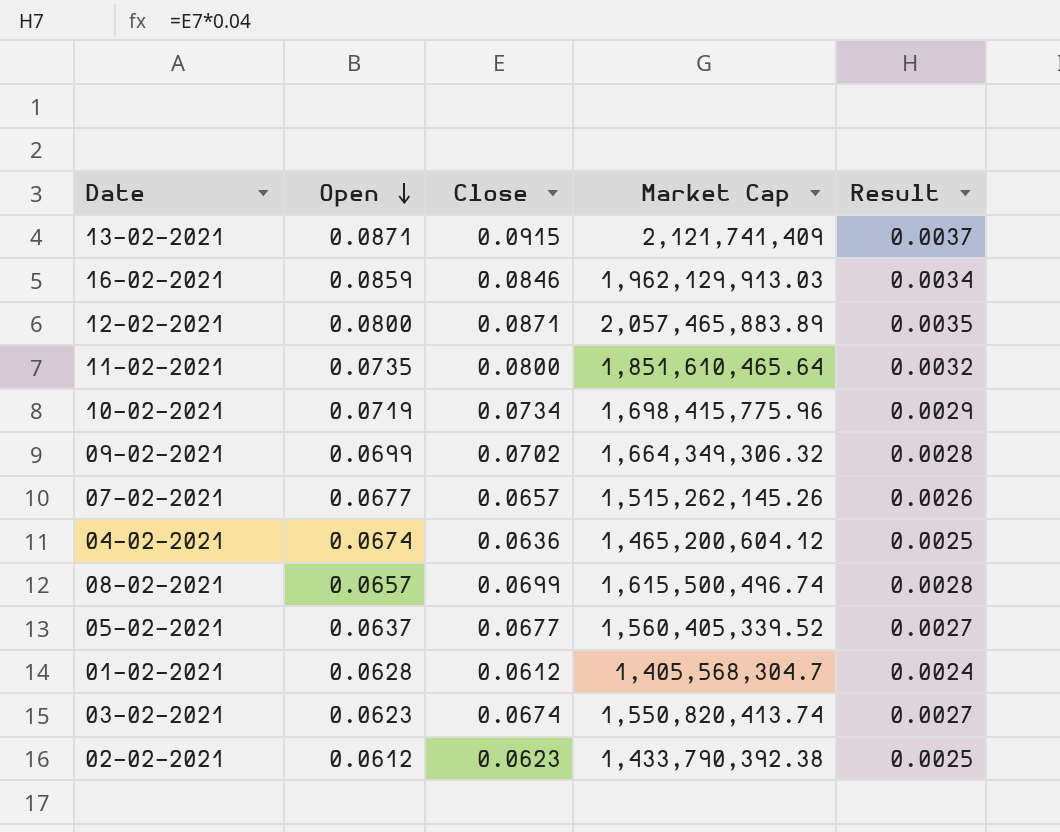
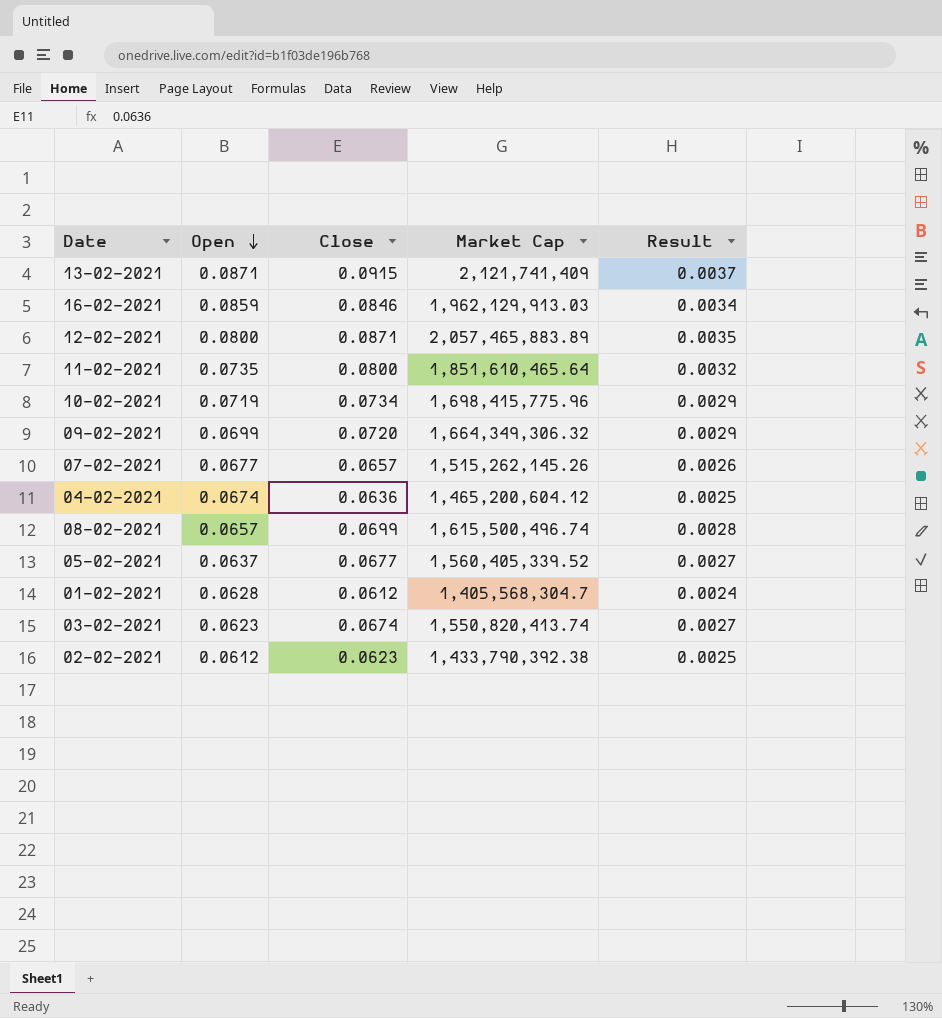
09-02-2021 | Close: 0.0702 -> 0.0720
09-02-2021 | Result: 0.0028 -> 0.0029

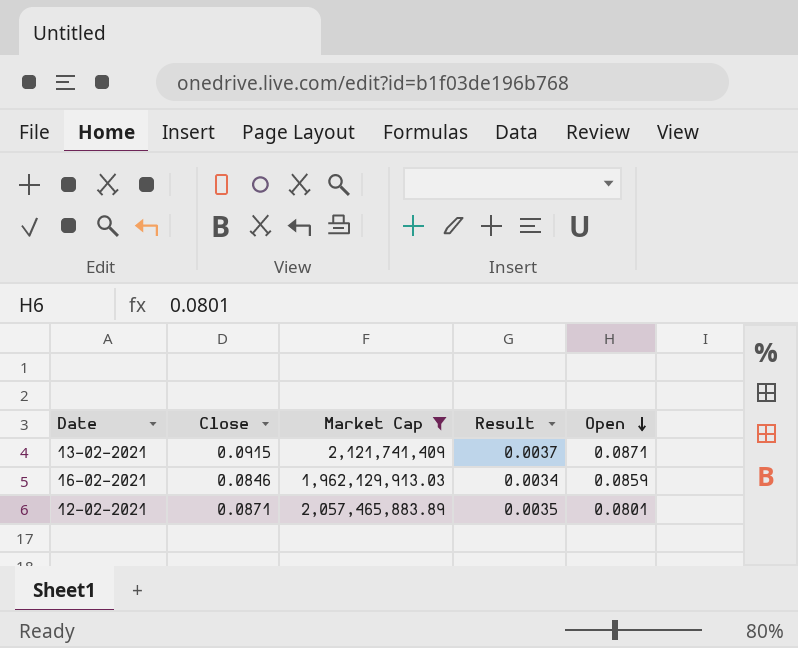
filter: none -> Market Cap >= 1,962,129,913.03
column Open | position: 2 -> 5
12-02-2021 | Open: 0.0800 -> 0.0801

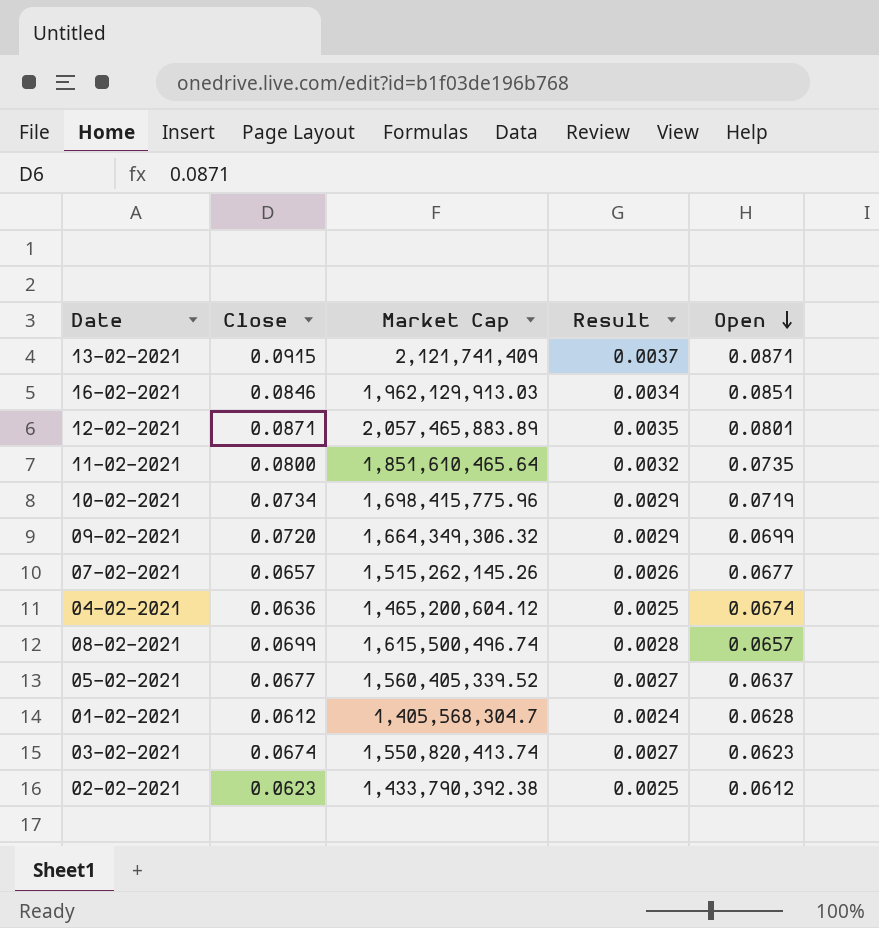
filter: Market Cap >= 1,962,129,913.03 -> none
16-02-2021 | Open: 0.0859 -> 0.0851

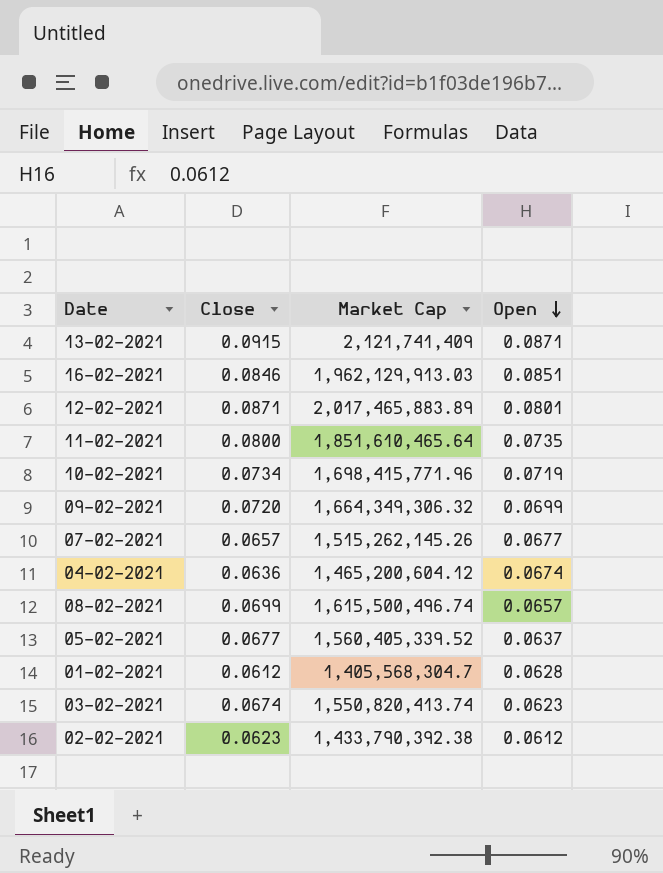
column Result | formula: [Close] * 0.04 -> none
12-02-2021 | Market Cap: 2,057,465,883.89 -> 2,017,465,883.89
10-02-2021 | Market Cap: 1,698,415,775.96 -> 1,698,415,771.96

